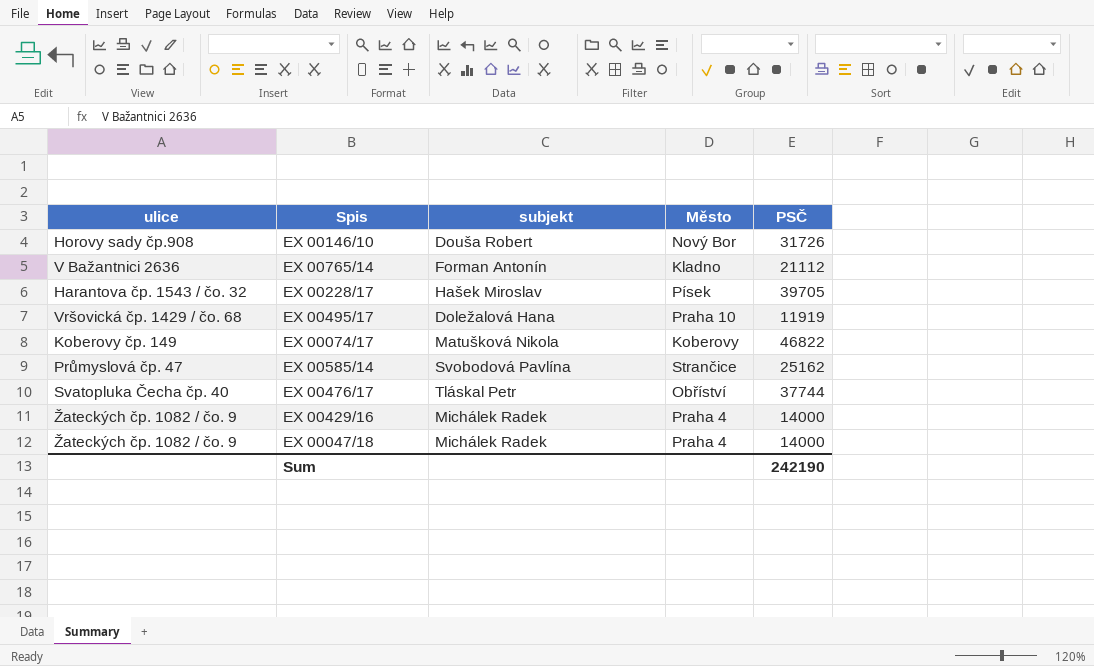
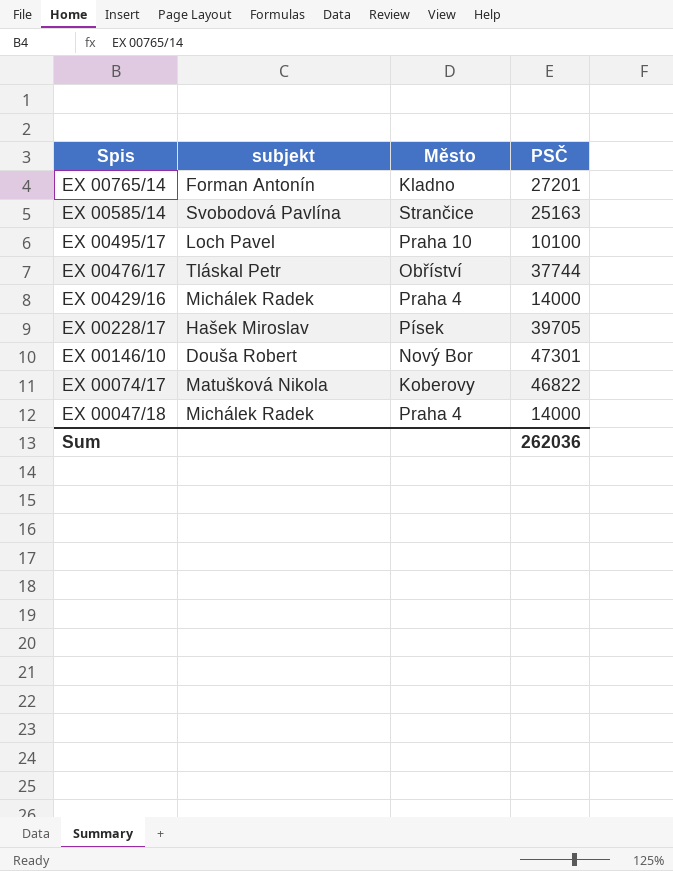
row order: none -> Spis descending
column ulice | position: 1 -> none
EX 00765/14 | PSČ: 21112 -> 27201
EX 00585/14 | PSČ: 25162 -> 25163
EX 00495/17 | subjekt: Doležalová Hana -> Loch Pavel
EX 00495/17 | PSČ: 11919 -> 10100
EX 00146/10 | PSČ: 31726 -> 47301
Sum | PSČ: 242190 -> 262036

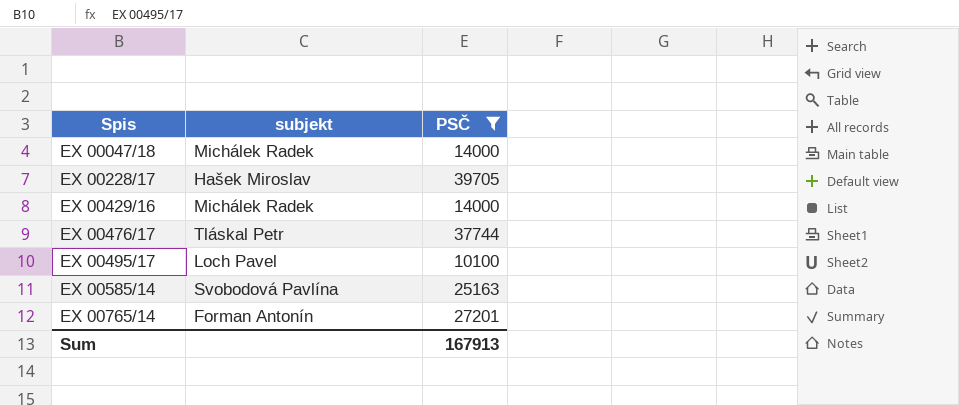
filter: none -> PSČ <= 39705
row order: Spis descending -> Spis ascending
column Město | position: 3 -> none
Sum | PSČ: 262036 -> 167913

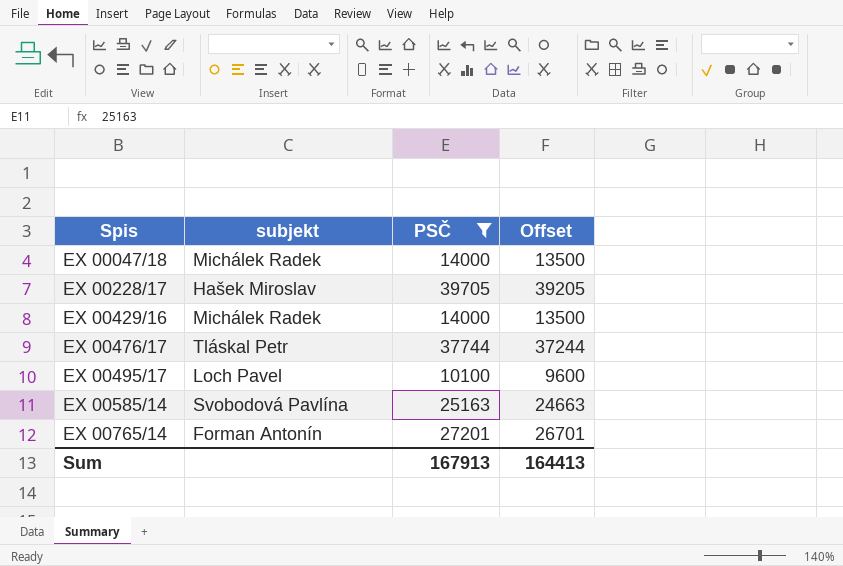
column Offset | formula: none -> [PSČ] - 500

